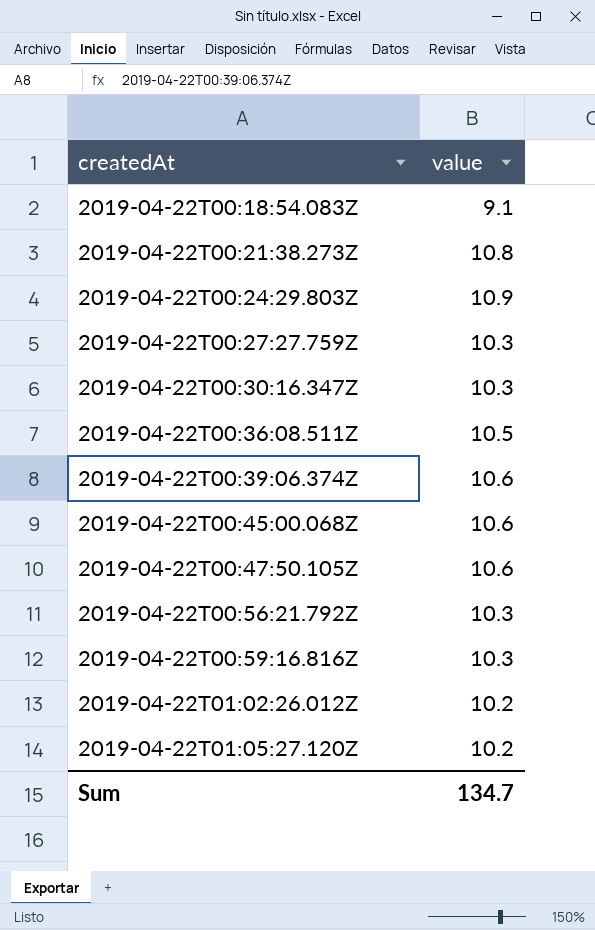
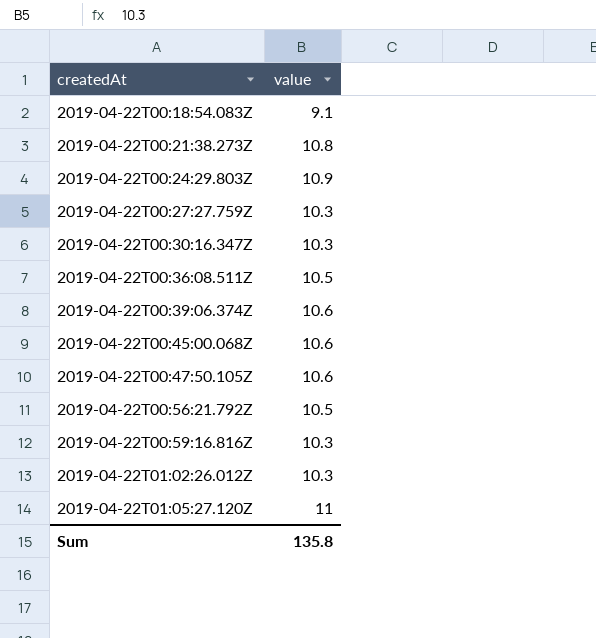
2019-04-22T00:56:21.792Z | value: 10.3 -> 10.5
2019-04-22T01:02:26.012Z | value: 10.2 -> 10.3
2019-04-22T01:05:27.120Z | value: 10.2 -> 11
Sum | value: 134.7 -> 135.8

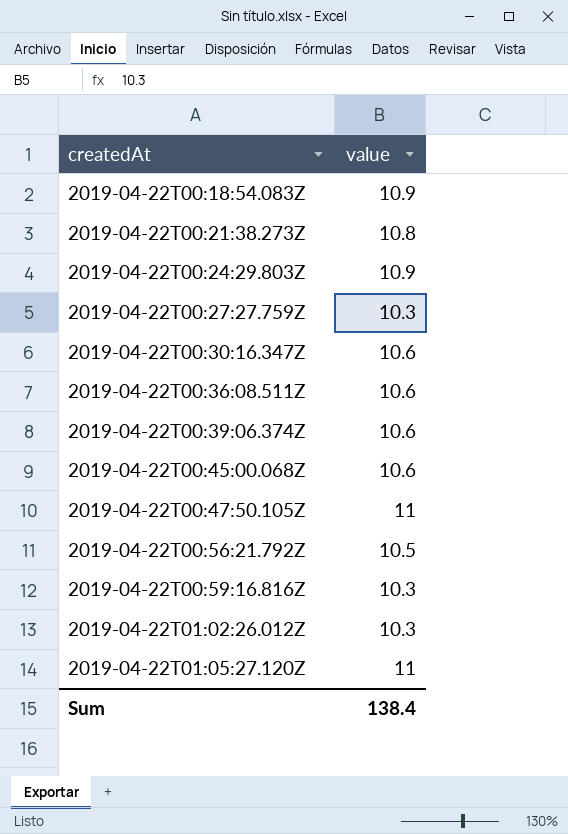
2019-04-22T00:18:54.083Z | value: 9.1 -> 10.9
2019-04-22T00:30:16.347Z | value: 10.3 -> 10.6
2019-04-22T00:36:08.511Z | value: 10.5 -> 10.6
2019-04-22T00:47:50.105Z | value: 10.6 -> 11
Sum | value: 135.8 -> 138.4

